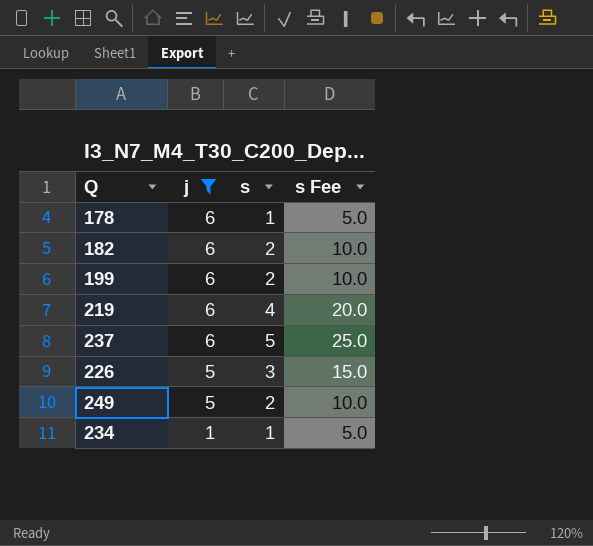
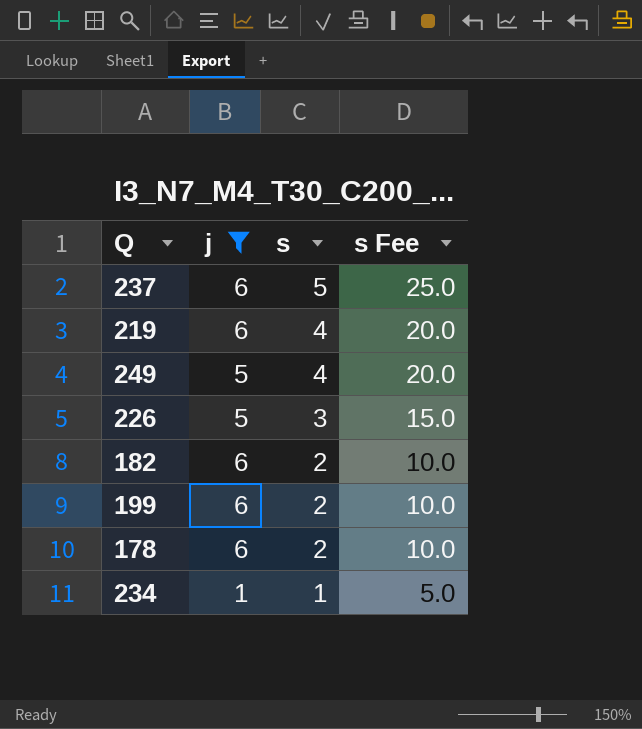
row order: j descending -> s descending
249 | s: 2 -> 4
249 | s Fee: 10.0 -> 20.0
178 | s: 1 -> 2
178 | s Fee: 5.0 -> 10.0

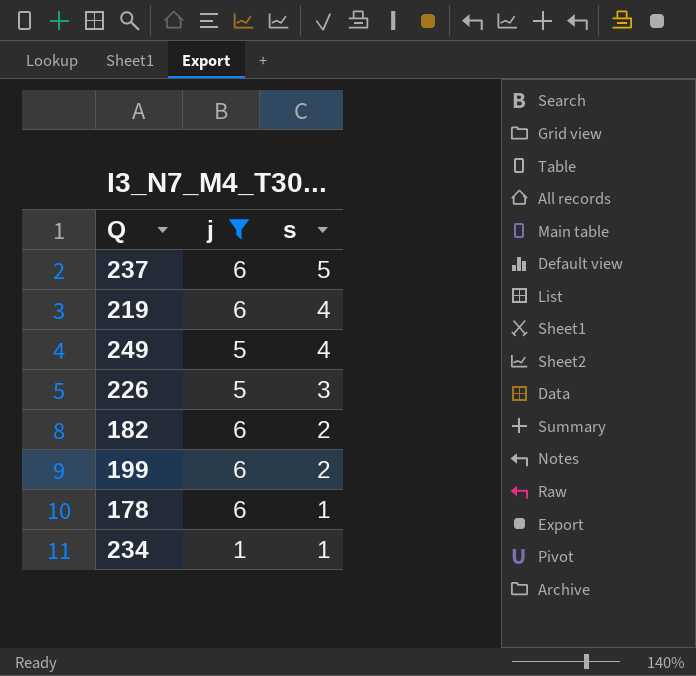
column s Fee | formula: [s] * 5 -> none
178 | s: 2 -> 1

